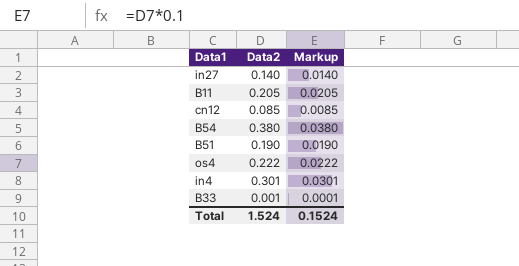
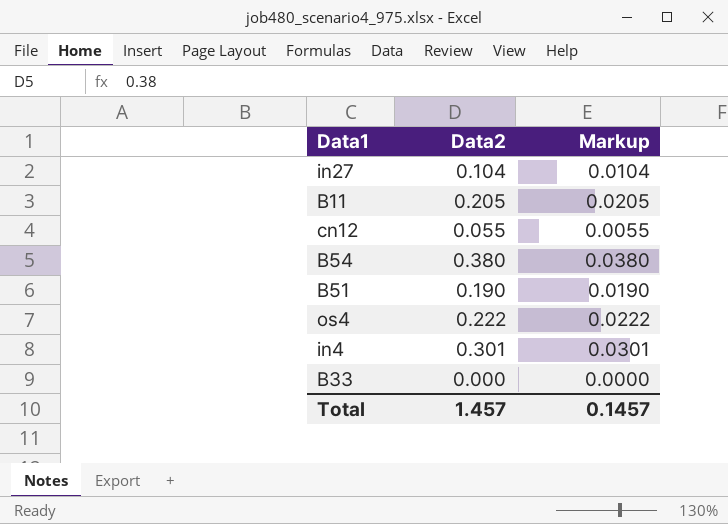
in27 | Data2: 0.140 -> 0.104
in27 | Markup: 0.0140 -> 0.0104
cn12 | Data2: 0.085 -> 0.055
cn12 | Markup: 0.0085 -> 0.0055
B33 | Data2: 0.001 -> 0.000
B33 | Markup: 0.0001 -> 0.0000
Total | Data2: 1.524 -> 1.457
Total | Markup: 0.1524 -> 0.1457

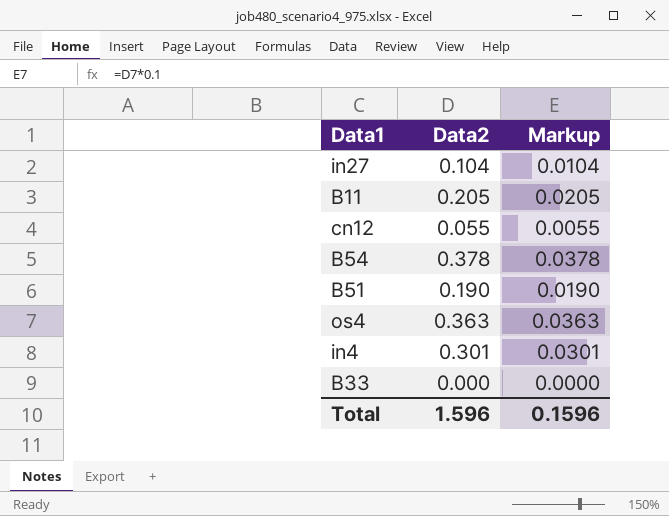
B54 | Data2: 0.380 -> 0.378
B54 | Markup: 0.0380 -> 0.0378
os4 | Data2: 0.222 -> 0.363
os4 | Markup: 0.0222 -> 0.0363
Total | Data2: 1.457 -> 1.596
Total | Markup: 0.1457 -> 0.1596

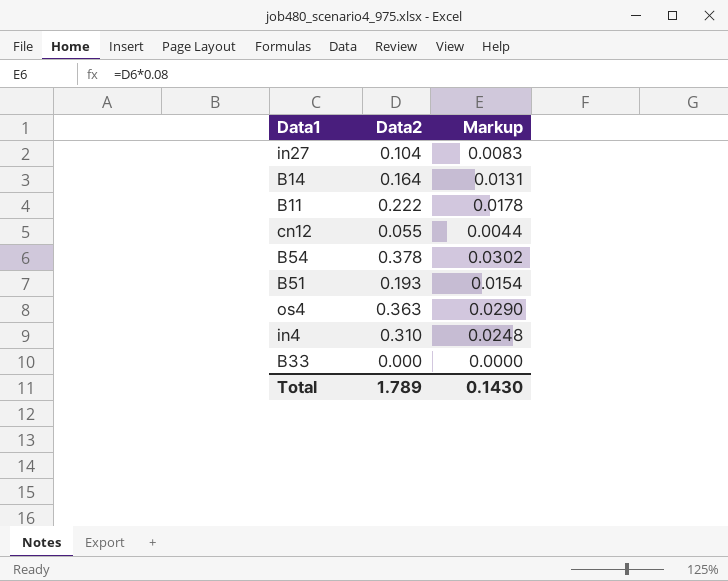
column Markup | formula: [Data2] * 0.1 -> [Data2] * 0.08
row B14: none -> 0.164 | 0.0131
B11 | Data2: 0.205 -> 0.222
B51 | Data2: 0.190 -> 0.193
in4 | Data2: 0.301 -> 0.310
Total | Data2: 1.596 -> 1.789
Total | Markup: 0.1596 -> 0.1430

